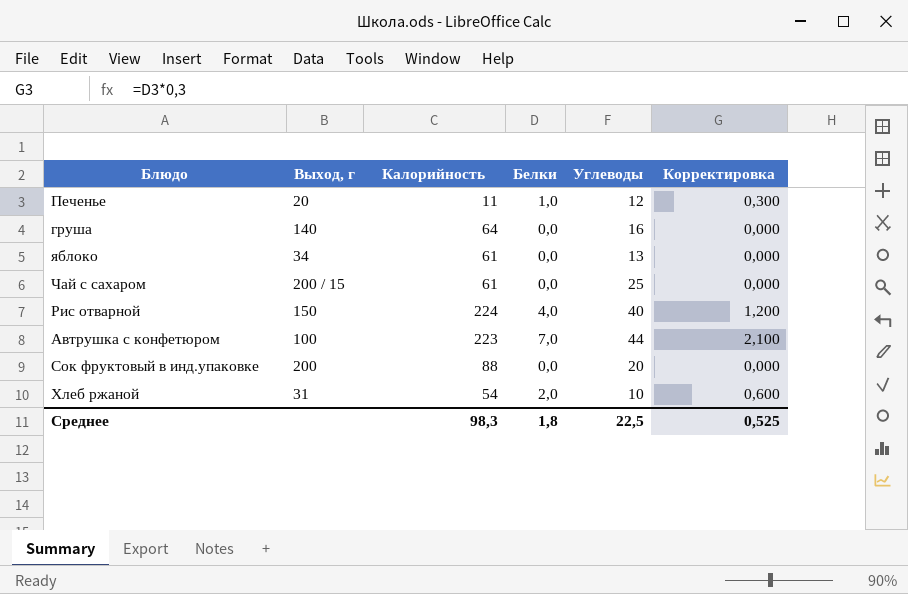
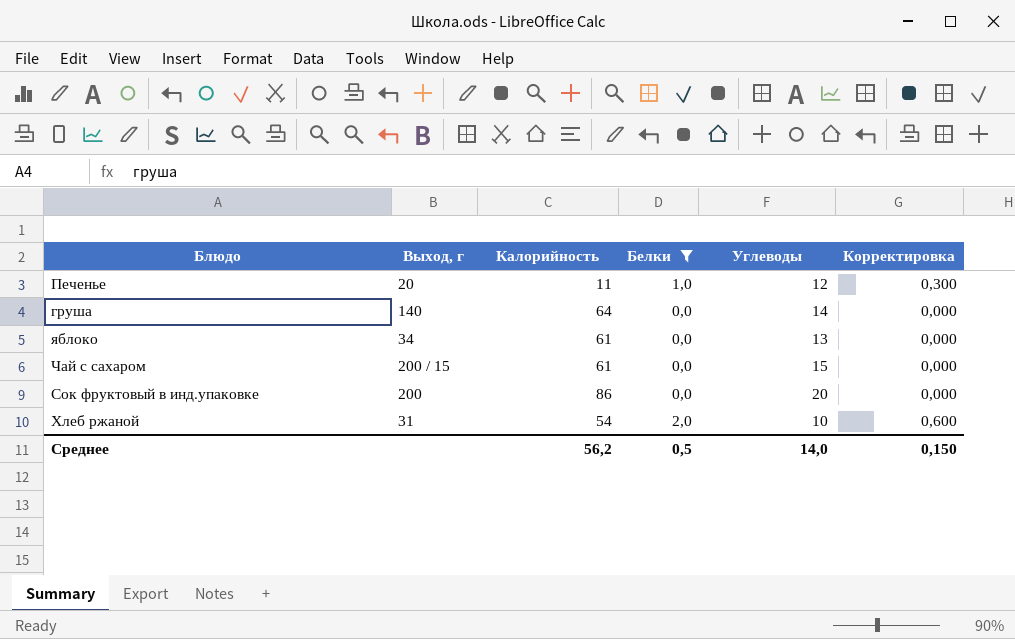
filter: none -> Белки <= 2,0
груша | Углеводы: 16 -> 14
Чай с сахаром | Углеводы: 25 -> 15
Сок фруктовый в инд.упаковке | Калорийность: 88 -> 86
Среднее | Калорийность: 98,3 -> 56,2
Среднее | Белки: 1,8 -> 0,5
Среднее | Углеводы: 22,5 -> 14,0
Среднее | Корректировка: 0,525 -> 0,150

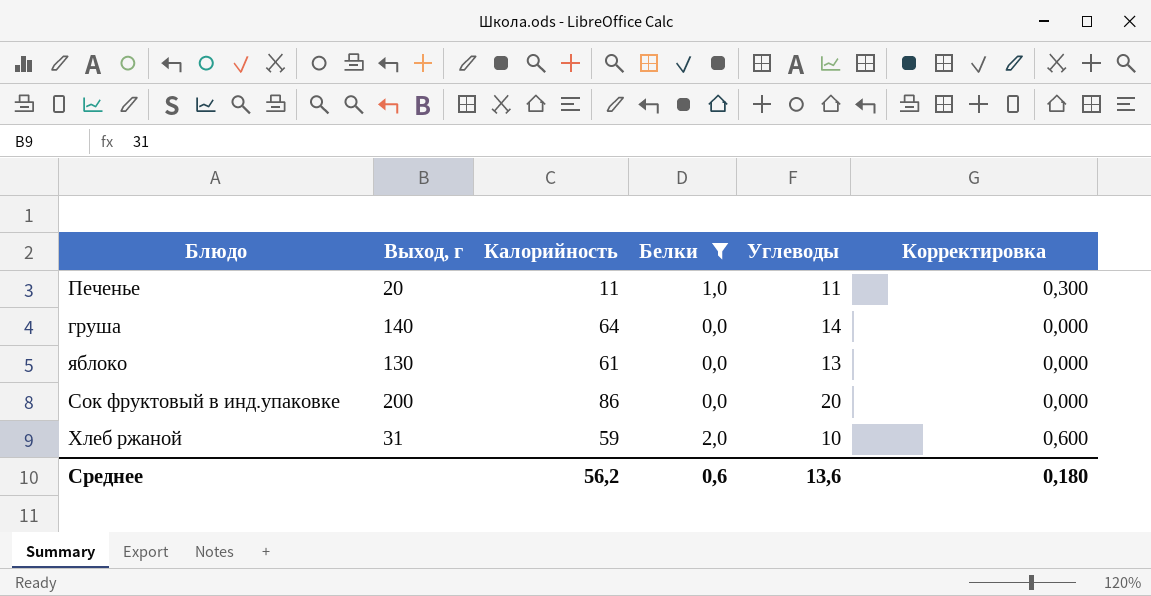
row Чай с сахаром: 200 / 15 | 61 | 0,0 | 15 | 0,000 -> none
Печенье | Углеводы: 12 -> 11
яблоко | Выход, г: 34 -> 130
Хлеб ржаной | Калорийность: 54 -> 59
Среднее | Белки: 0,5 -> 0,6
Среднее | Углеводы: 14,0 -> 13,6
Среднее | Корректировка: 0,150 -> 0,180

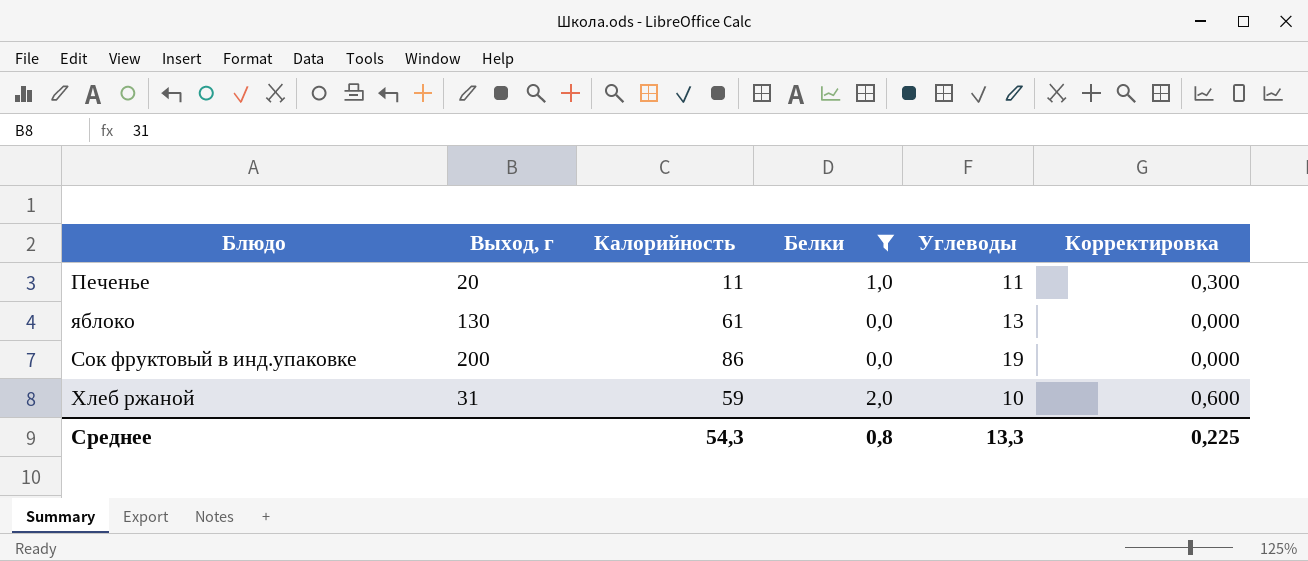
row груша: 140 | 64 | 0,0 | 14 | 0,000 -> none
Сок фруктовый в инд.упаковке | Углеводы: 20 -> 19
Среднее | Калорийность: 56,2 -> 54,3
Среднее | Белки: 0,6 -> 0,8
Среднее | Углеводы: 13,6 -> 13,3
Среднее | Корректировка: 0,180 -> 0,225

